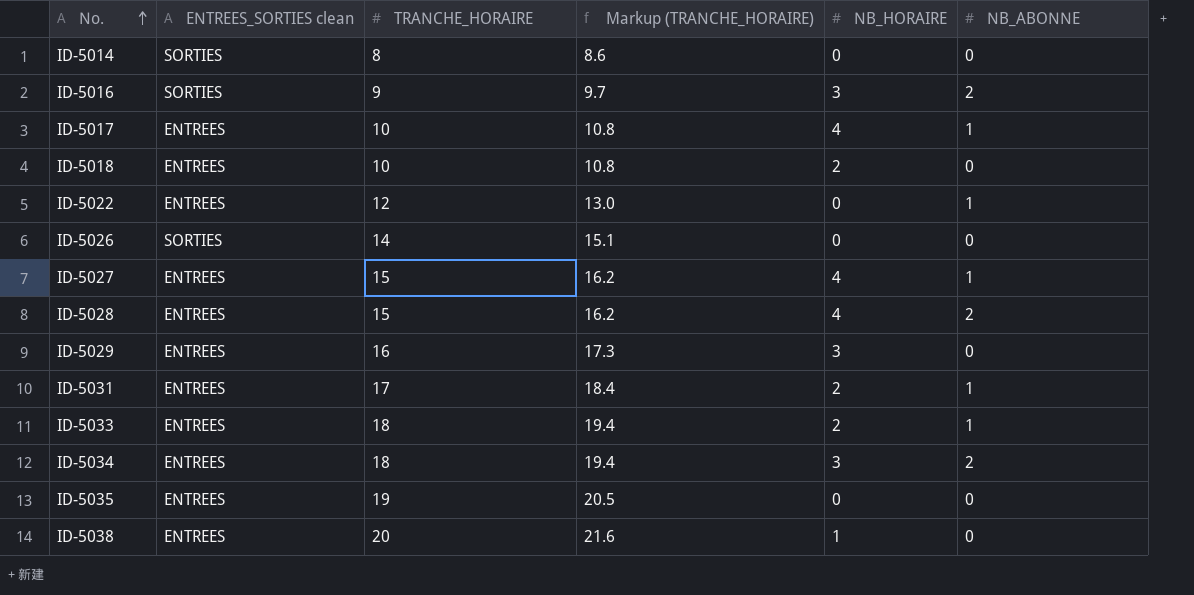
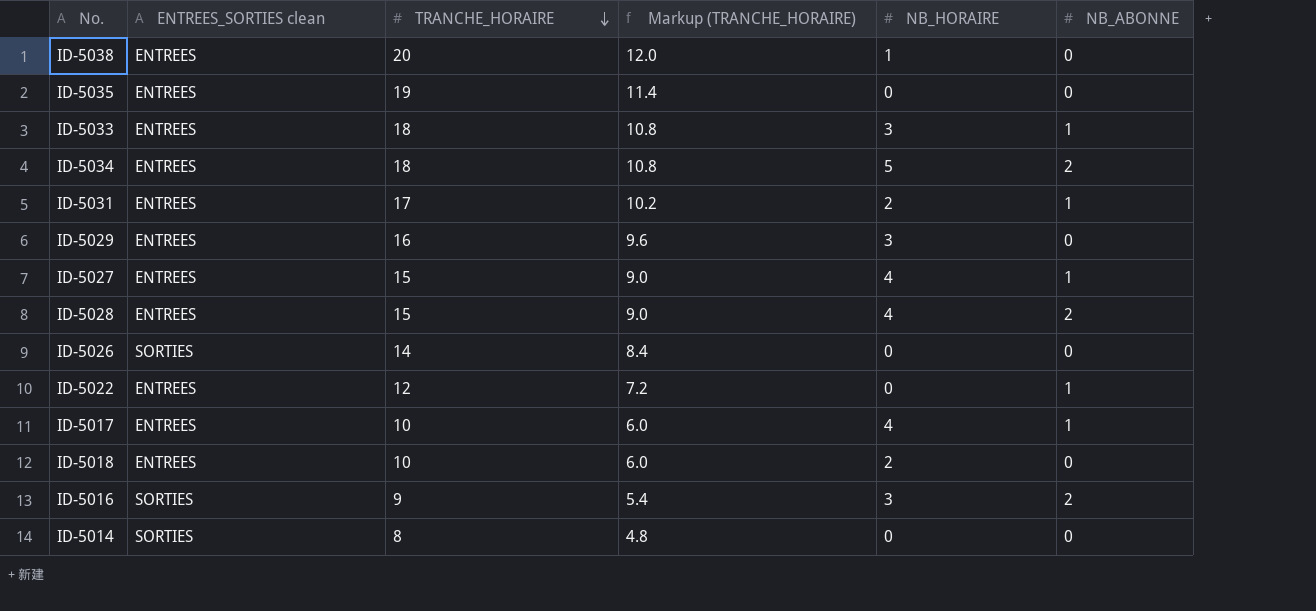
row order: No. ascending -> TRANCHE_HORAIRE descending
column Markup (TRANCHE_HORAIRE) | formula: [TRANCHE_HORAIRE] * 1.08 -> [TRANCHE_HORAIRE] * 0.6
ID-5033 | NB_HORAIRE: 2 -> 3
ID-5034 | NB_HORAIRE: 3 -> 5

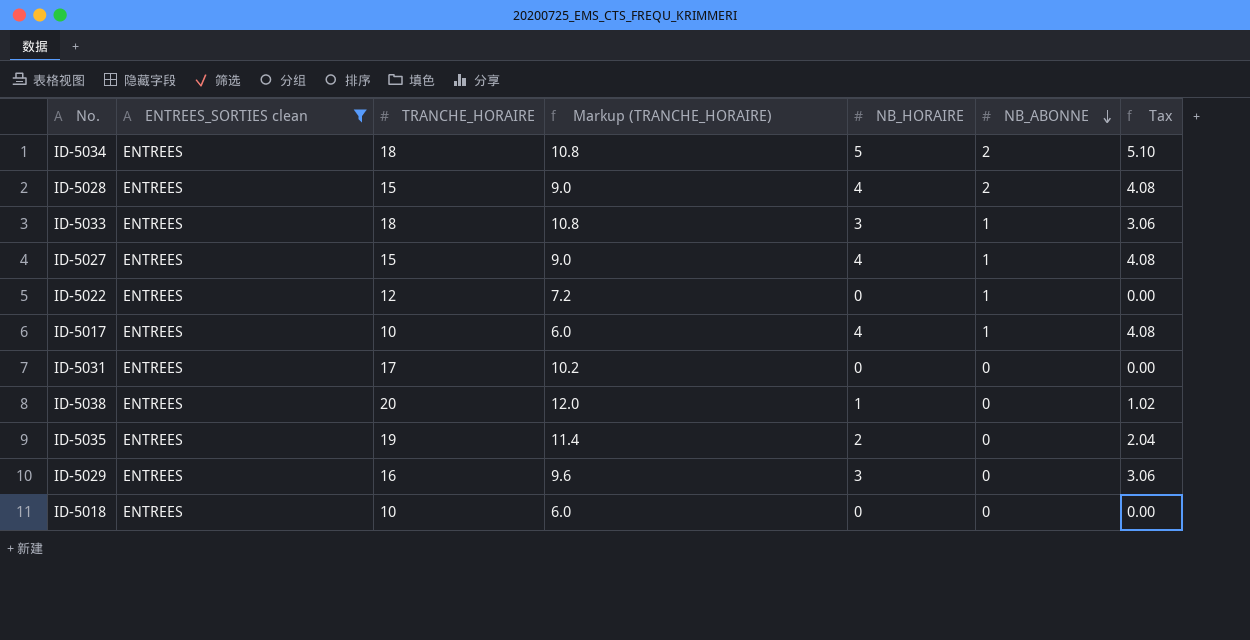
filter: none -> ENTREES_SORTIES clean = ENTREES
row order: TRANCHE_HORAIRE descending -> NB_ABONNE descending
column Tax | formula: none -> [NB_HORAIRE] * 1.02
ID-5031 | NB_HORAIRE: 2 -> 0
ID-5031 | NB_ABONNE: 1 -> 0
ID-5035 | NB_HORAIRE: 0 -> 2
ID-5018 | NB_HORAIRE: 2 -> 0

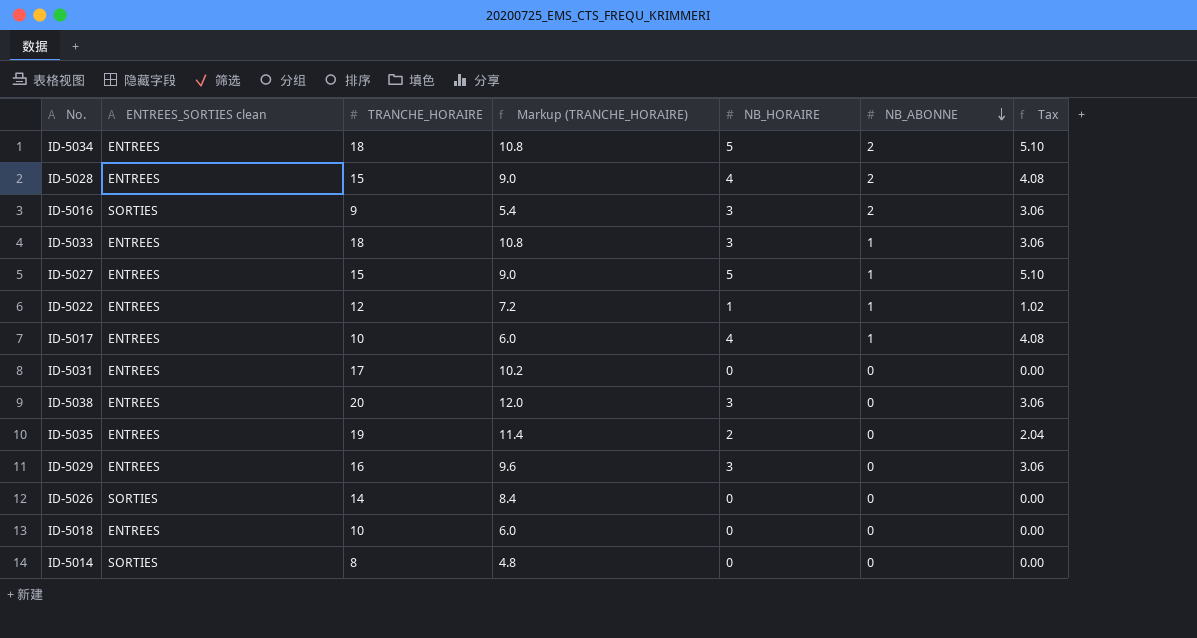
filter: ENTREES_SORTIES clean = ENTREES -> none
ID-5027 | NB_HORAIRE: 4 -> 5
ID-5027 | Tax: 4.08 -> 5.10
ID-5022 | NB_HORAIRE: 0 -> 1
ID-5022 | Tax: 0.00 -> 1.02
ID-5038 | NB_HORAIRE: 1 -> 3
ID-5038 | Tax: 1.02 -> 3.06

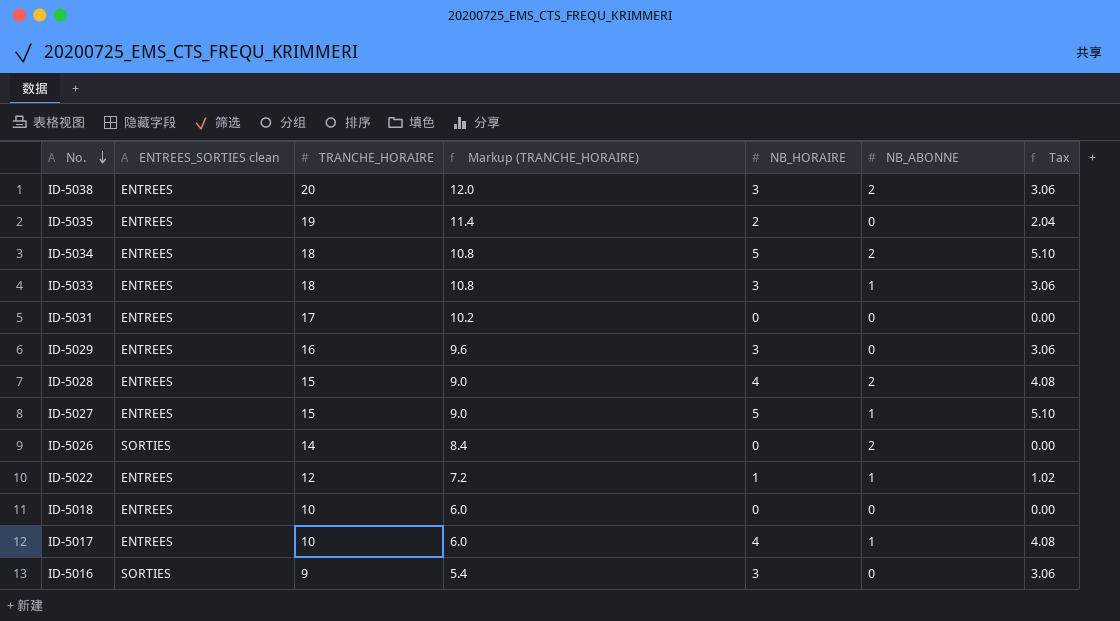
row order: NB_ABONNE descending -> No. descending
row ID-5014: SORTIES | 8 | 4.8 | 0 | 0 | 0.00 -> none
ID-5038 | NB_ABONNE: 0 -> 2
ID-5026 | NB_ABONNE: 0 -> 2
ID-5016 | NB_ABONNE: 2 -> 0

